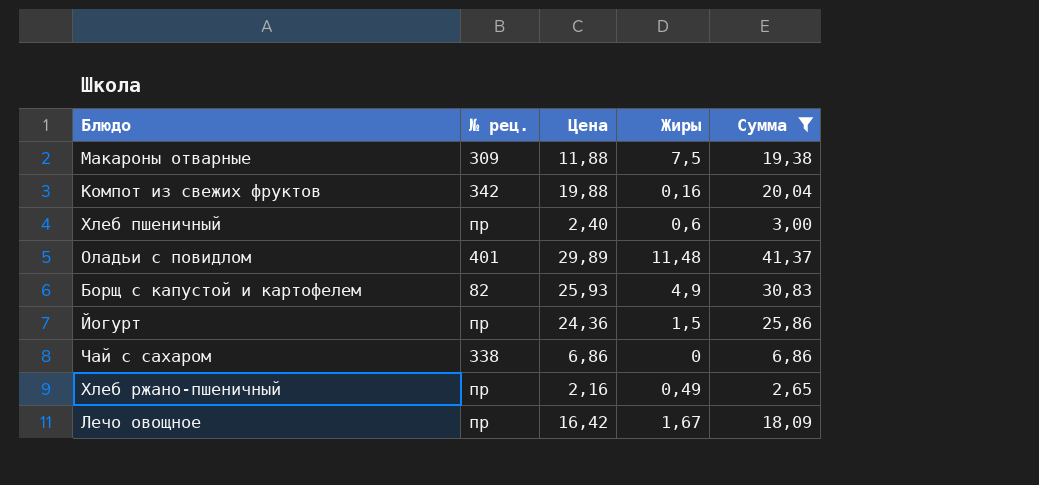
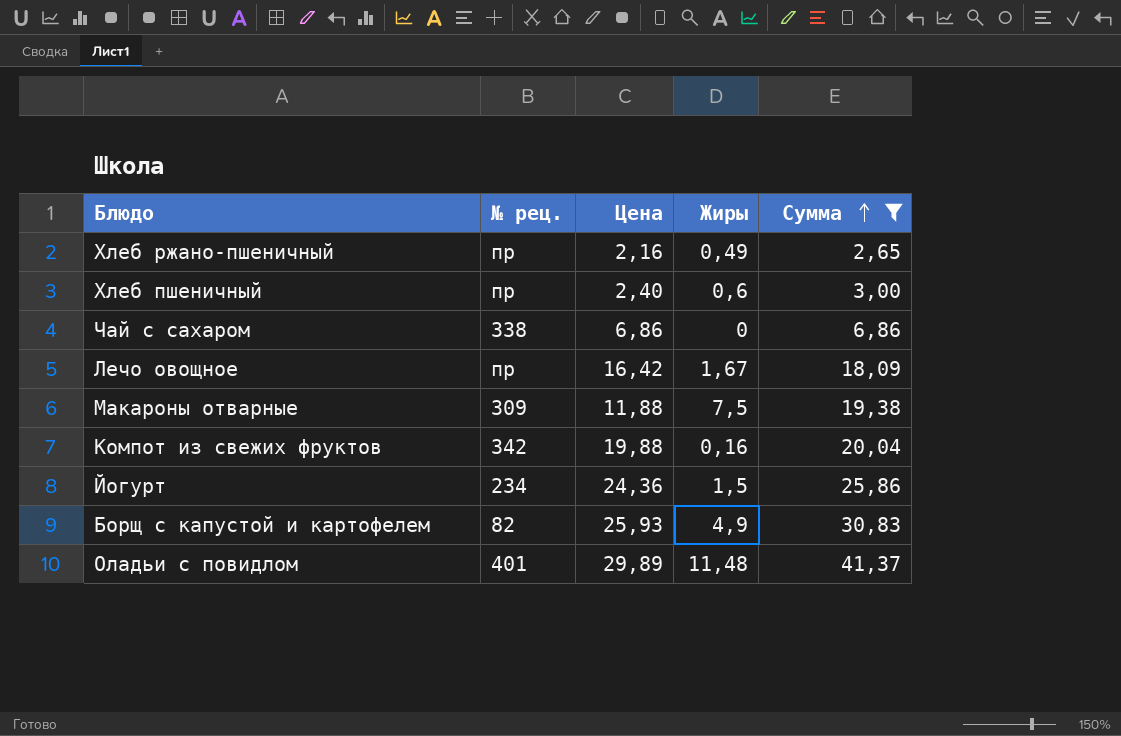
row order: none -> Сумма ascending
Йогурт | № рец.: пр -> 234

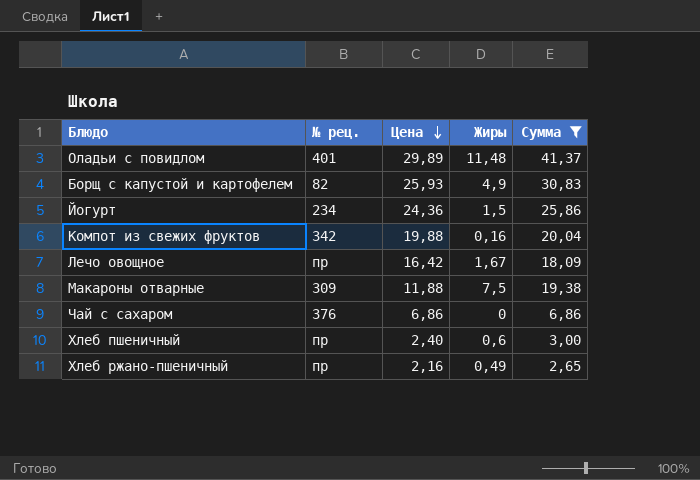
row order: Сумма ascending -> Цена descending
Чай с сахаром | № рец.: 338 -> 376

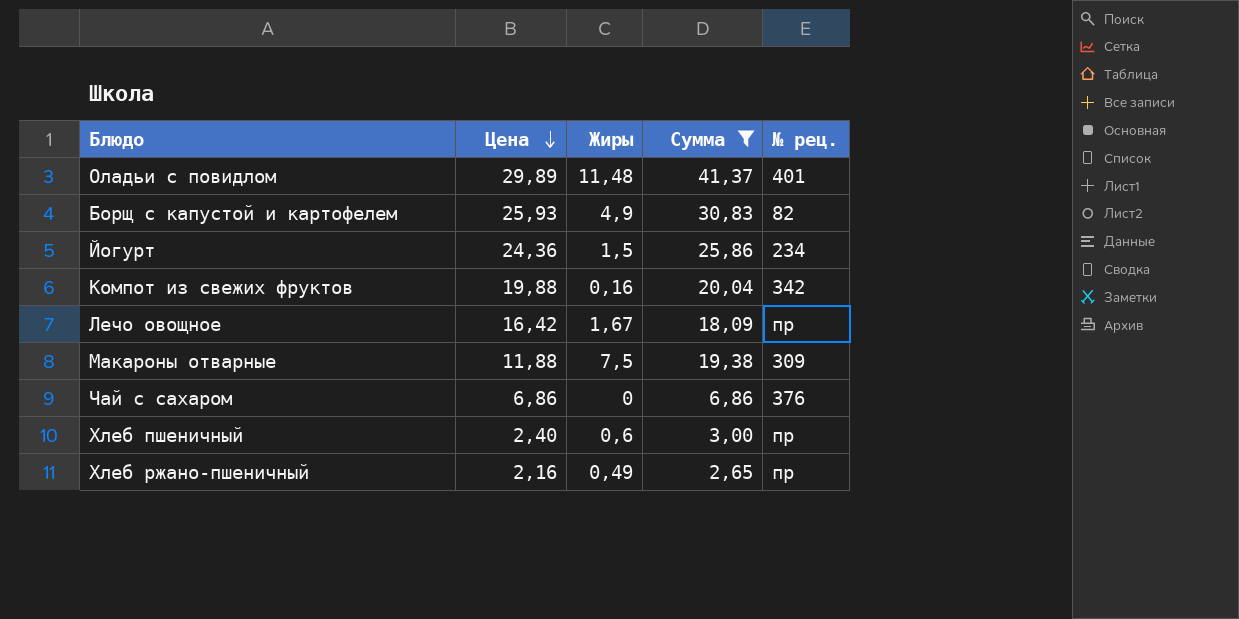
column № рец. | position: 2 -> 5

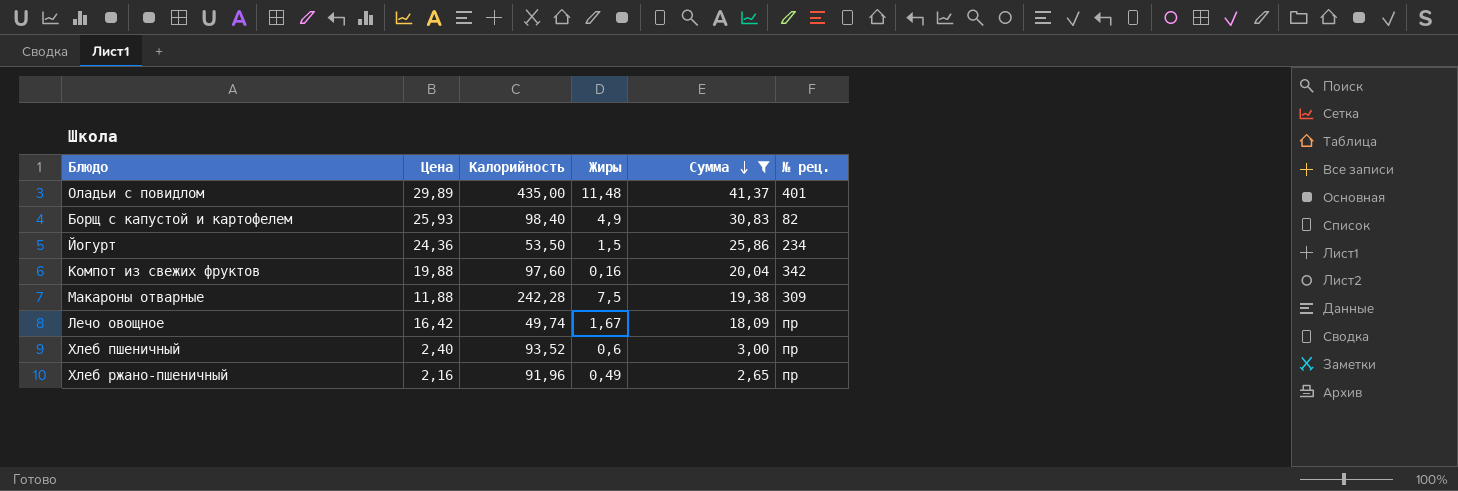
row order: Цена descending -> Сумма descending
column Калорийность | position: none -> 3
row Чай с сахаром: 6,86 | 0 | 6,86 | 376 -> none

